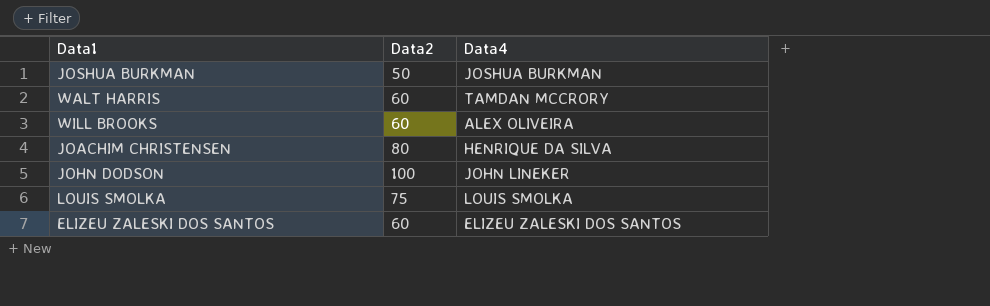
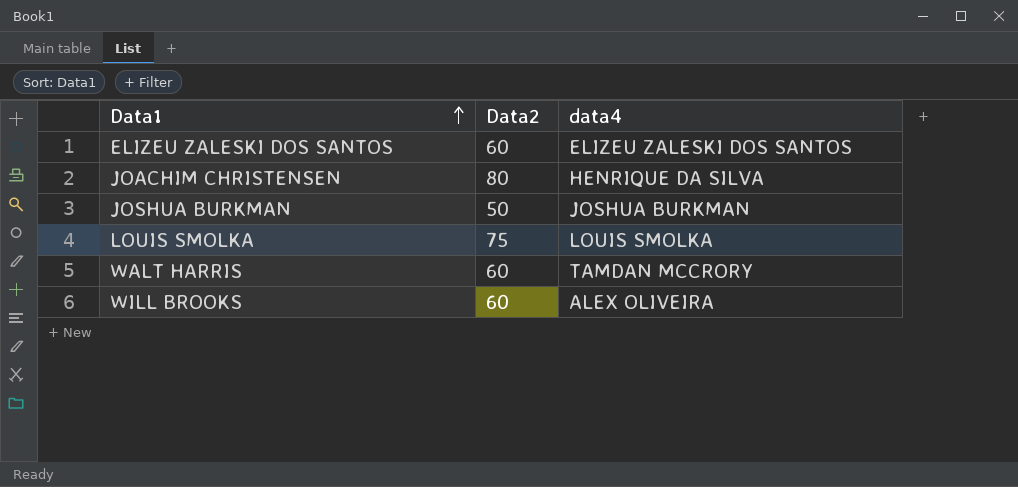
row order: none -> Data1 ascending
column name: Data4 -> data4
row JOHN DODSON: 100 | JOHN LINEKER -> none

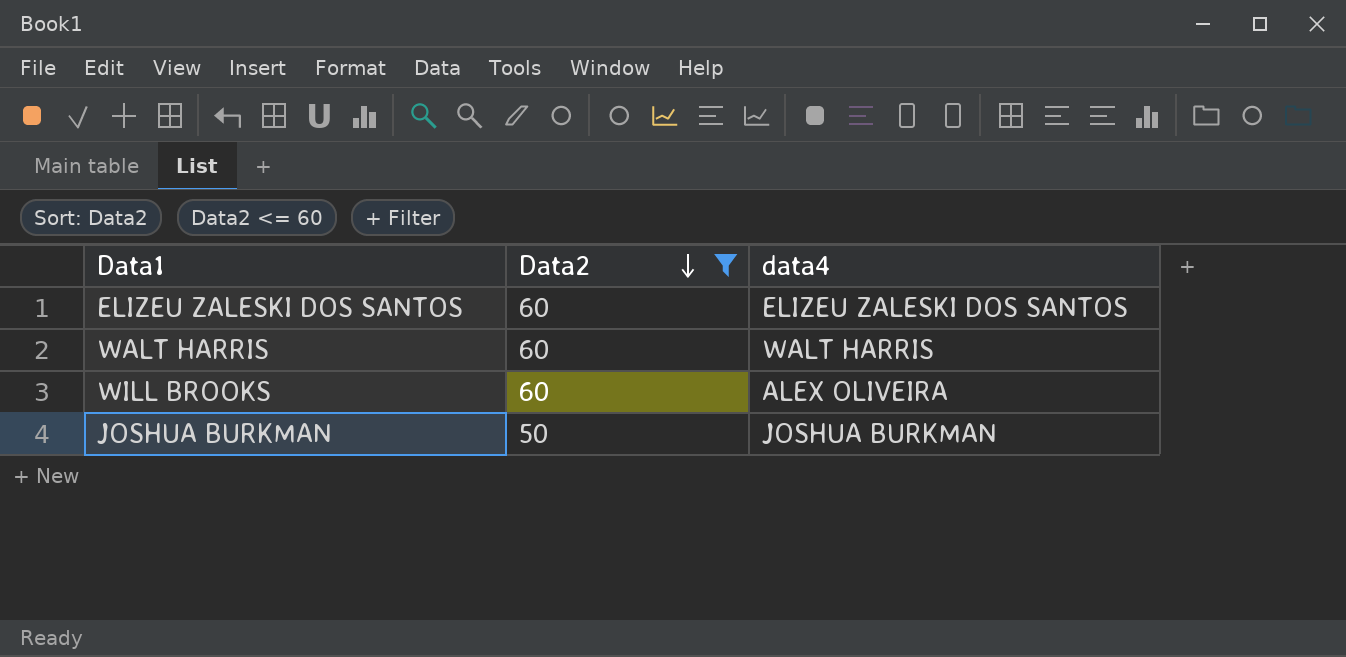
filter: none -> Data2 <= 60
row order: Data1 ascending -> Data2 descending
WALT HARRIS | data4: TAMDAN MCCRORY -> WALT HARRIS

